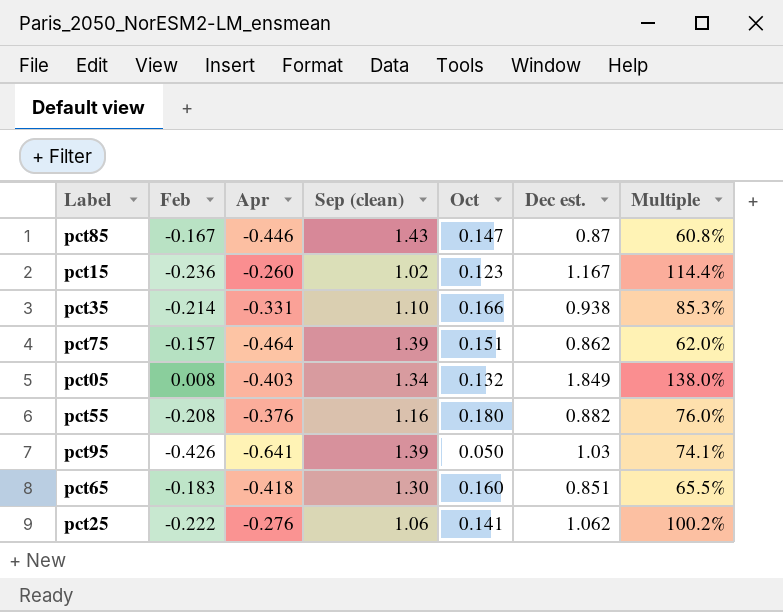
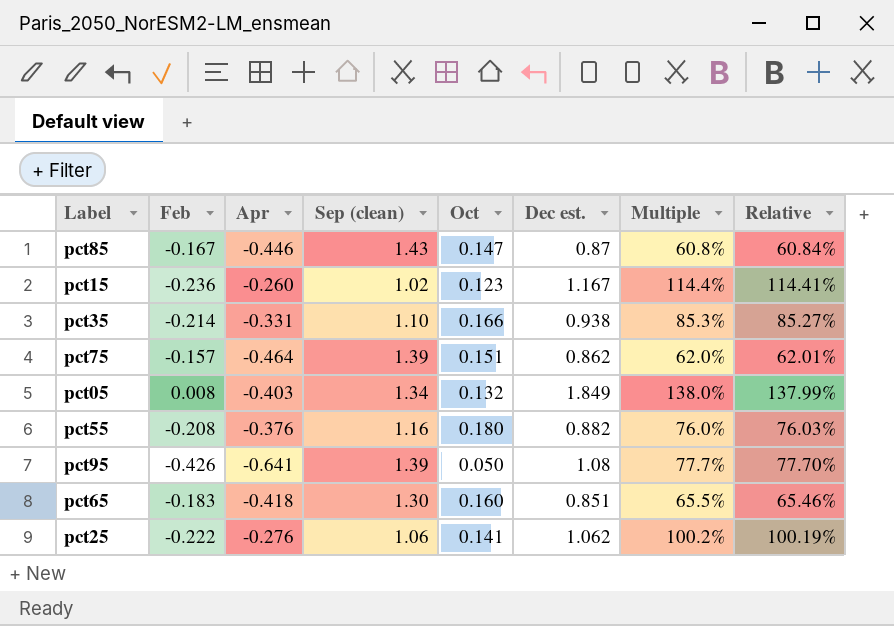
column Relative | formula: none -> [Dec est.] / [Sep (clean)]
pct95 | Dec est.: 1.03 -> 1.08
pct95 | Multiple: 74.1% -> 77.7%

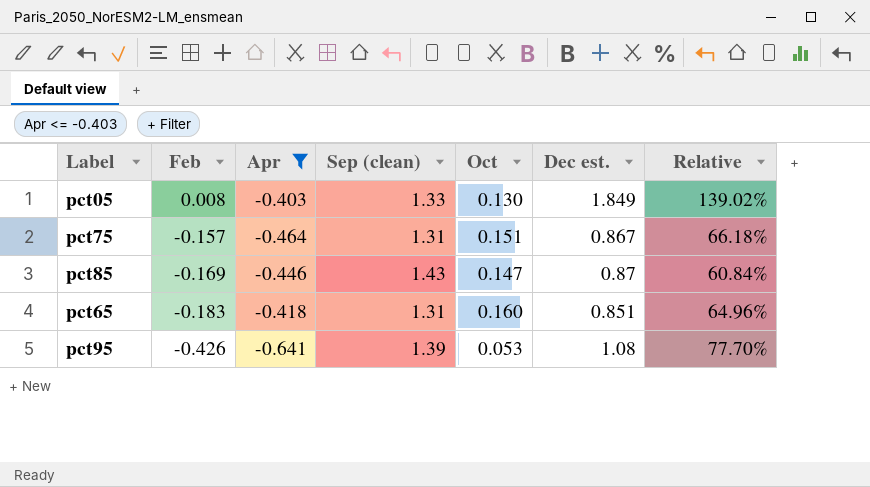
filter: none -> Apr <= -0.403
row order: none -> Feb descending
column Multiple | formula: [Dec est.] / [Sep (clean)] -> none
pct05 | Sep (clean): 1.34 -> 1.33
pct05 | Oct: 0.132 -> 0.130
pct05 | Relative: 137.99% -> 139.02%
pct75 | Sep (clean): 1.39 -> 1.31
pct75 | Dec est.: 0.862 -> 0.867
pct75 | Relative: 62.01% -> 66.18%
pct85 | Feb: -0.167 -> -0.169
pct65 | Sep (clean): 1.30 -> 1.31
pct65 | Relative: 65.46% -> 64.96%
pct95 | Oct: 0.050 -> 0.053

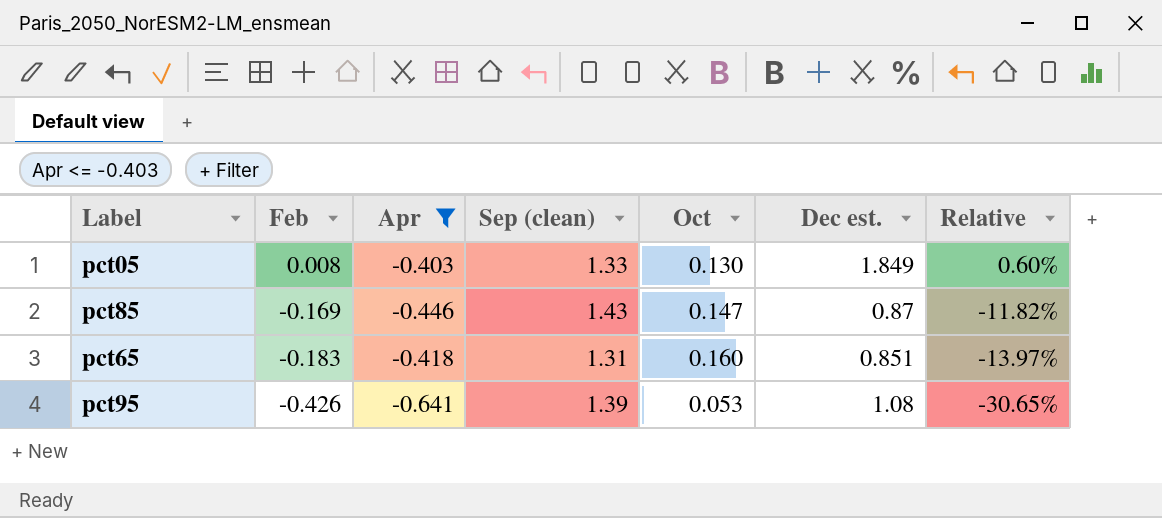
column Relative | formula: [Dec est.] / [Sep (clean)] -> [Feb] / [Sep (clean)]
row pct75: -0.157 | -0.464 | 1.31 | 0.151 | 0.867 | 66.18% -> none

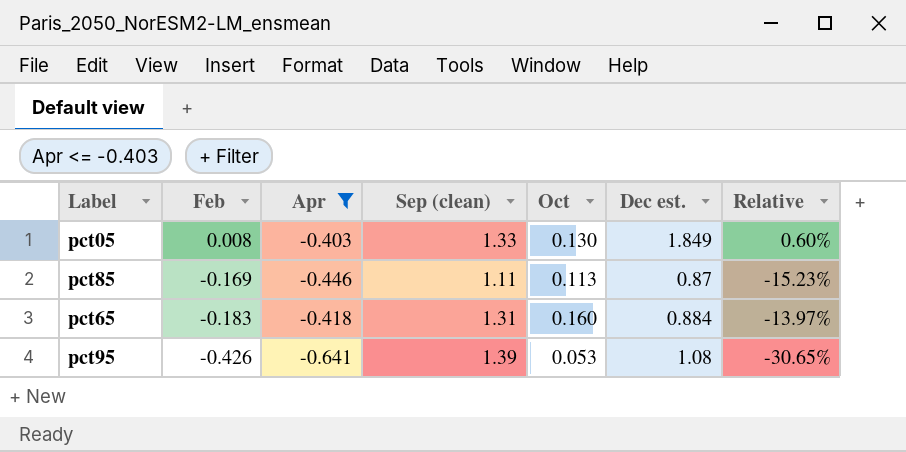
pct85 | Sep (clean): 1.43 -> 1.11
pct85 | Oct: 0.147 -> 0.113
pct85 | Relative: -11.82% -> -15.23%
pct65 | Dec est.: 0.851 -> 0.884

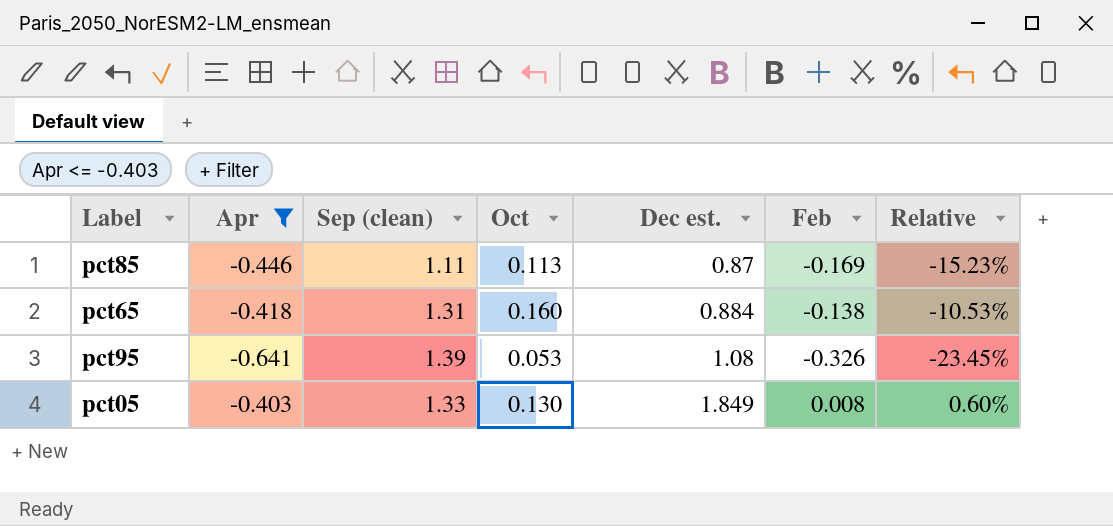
row order: Feb descending -> Dec est. ascending
column Feb | position: 2 -> 6
pct65 | Feb: -0.183 -> -0.138
pct65 | Relative: -13.97% -> -10.53%
pct95 | Feb: -0.426 -> -0.326
pct95 | Relative: -30.65% -> -23.45%

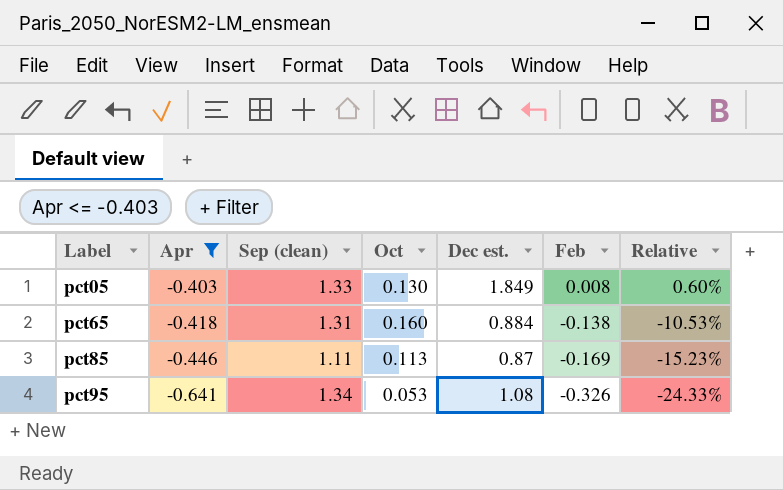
row order: Dec est. ascending -> Label ascending
pct95 | Sep (clean): 1.39 -> 1.34
pct95 | Relative: -23.45% -> -24.33%

